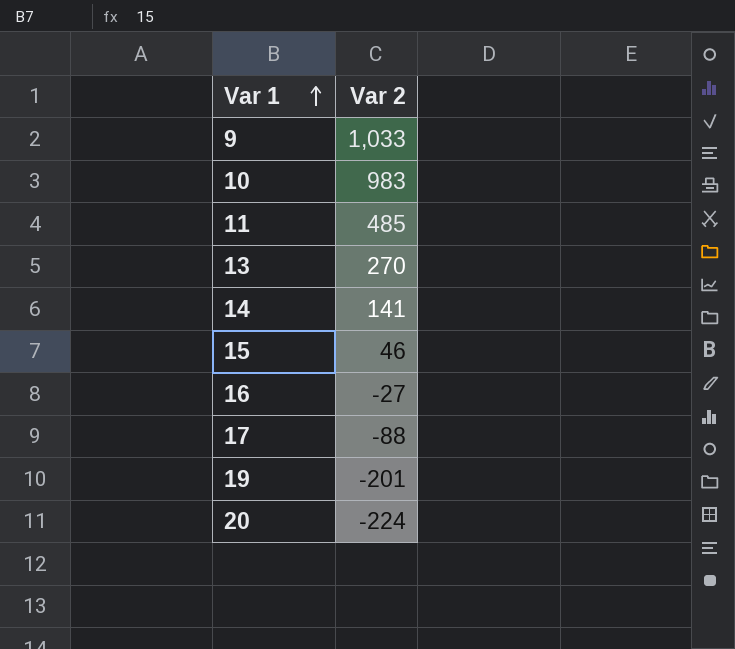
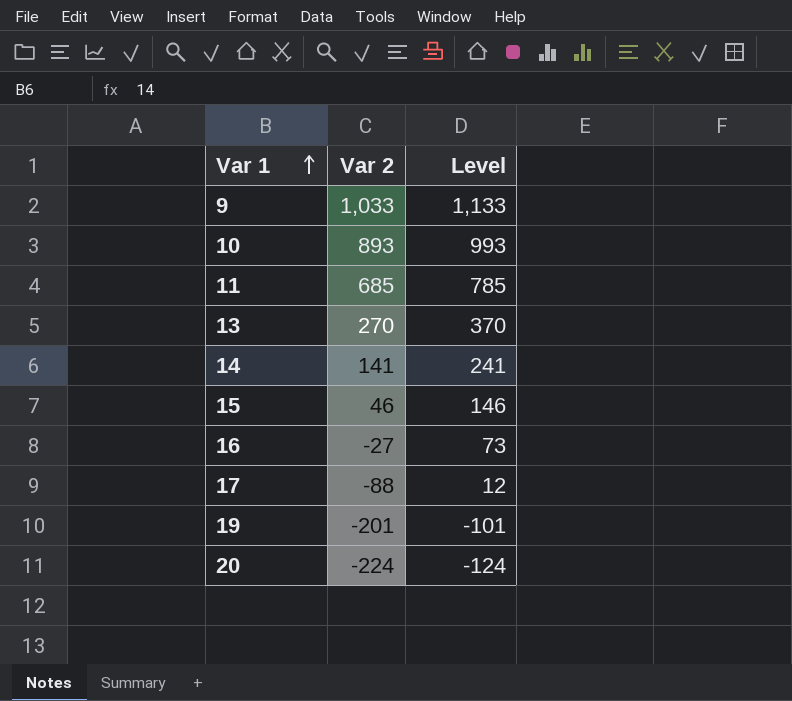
column Level | formula: none -> [Var 2] + 100
10 | Var 2: 983 -> 893
11 | Var 2: 485 -> 685

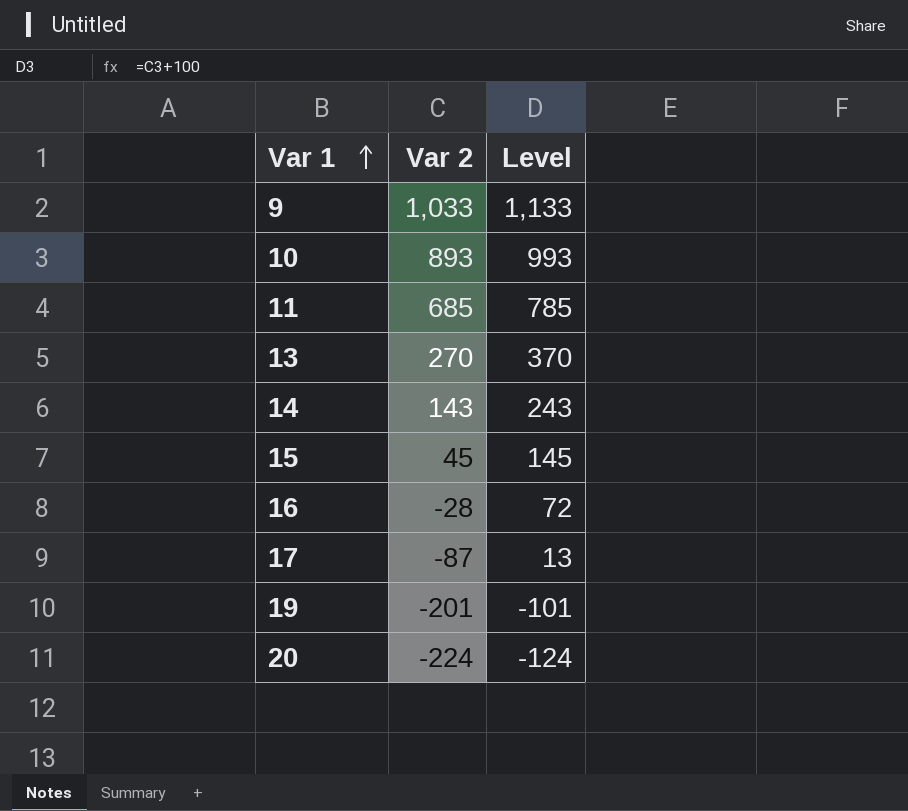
14 | Var 2: 141 -> 143
14 | Level: 241 -> 243
15 | Var 2: 46 -> 45
15 | Level: 146 -> 145
16 | Var 2: -27 -> -28
16 | Level: 73 -> 72
17 | Var 2: -88 -> -87
17 | Level: 12 -> 13

